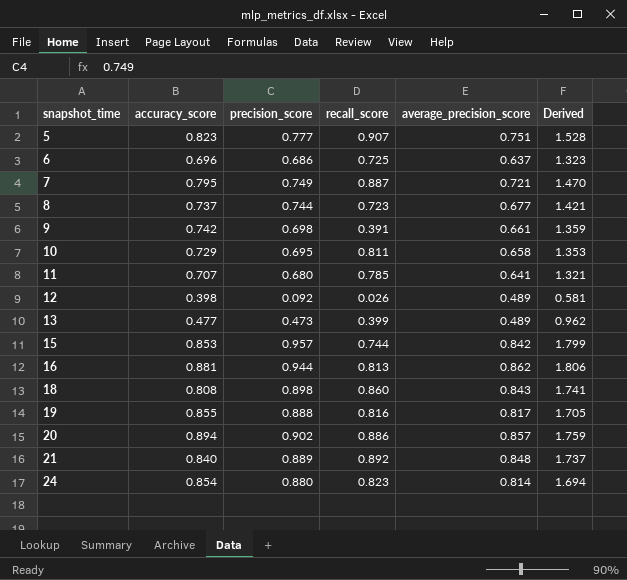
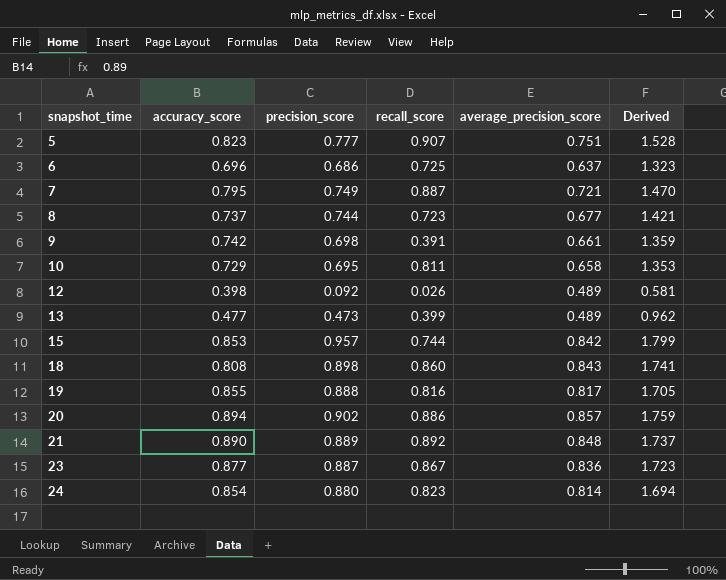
row 11: 0.707 | 0.680 | 0.785 | 0.641 | 1.321 -> none
row 16: 0.881 | 0.944 | 0.813 | 0.862 | 1.806 -> none
21 | accuracy_score: 0.840 -> 0.890
row 23: none -> 0.877 | 0.887 | 0.867 | 0.836 | 1.723

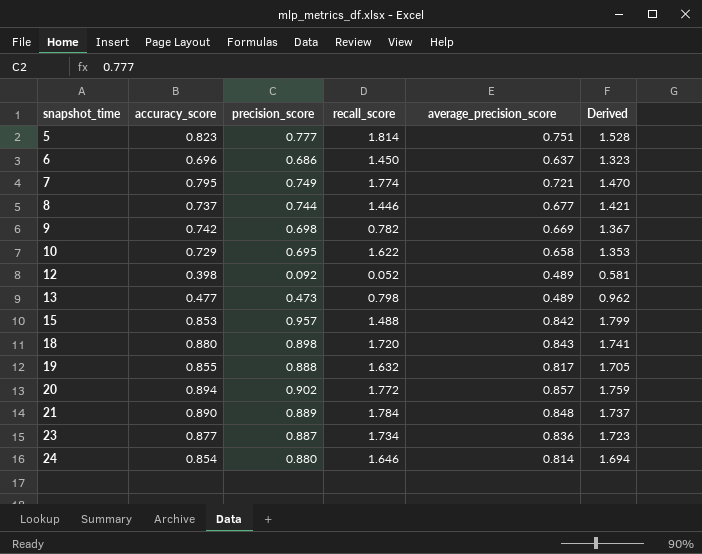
5 | recall_score: 0.907 -> 1.814
6 | recall_score: 0.725 -> 1.450
7 | recall_score: 0.887 -> 1.774
8 | recall_score: 0.723 -> 1.446
9 | recall_score: 0.391 -> 0.782
9 | average_precision_score: 0.661 -> 0.669
9 | Derived: 1.359 -> 1.367
10 | recall_score: 0.811 -> 1.622
12 | recall_score: 0.026 -> 0.052
13 | recall_score: 0.399 -> 0.798
15 | recall_score: 0.744 -> 1.488
18 | accuracy_score: 0.808 -> 0.880
18 | recall_score: 0.860 -> 1.720
19 | recall_score: 0.816 -> 1.632
20 | recall_score: 0.886 -> 1.772
21 | recall_score: 0.892 -> 1.784
23 | recall_score: 0.867 -> 1.734
24 | recall_score: 0.823 -> 1.646

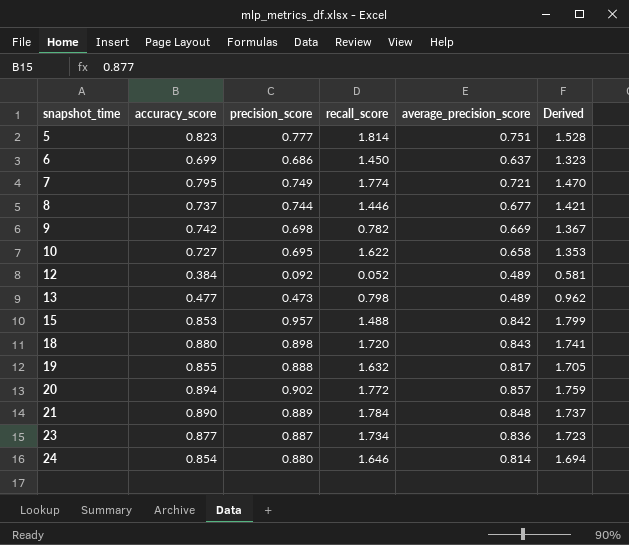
6 | accuracy_score: 0.696 -> 0.699
10 | accuracy_score: 0.729 -> 0.727
12 | accuracy_score: 0.398 -> 0.384

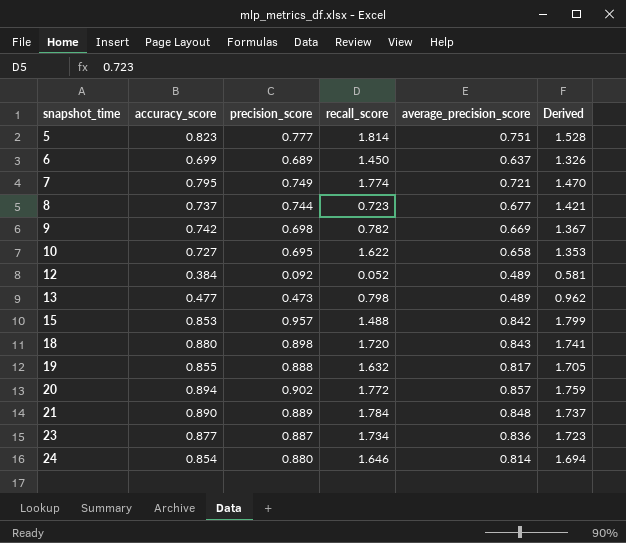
6 | precision_score: 0.686 -> 0.689
6 | Derived: 1.323 -> 1.326
8 | recall_score: 1.446 -> 0.723

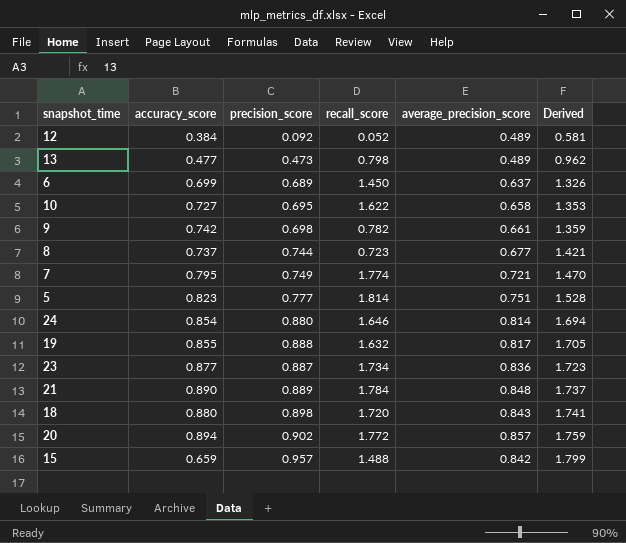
row order: snapshot_time ascending -> Derived ascending
9 | average_precision_score: 0.669 -> 0.661
9 | Derived: 1.367 -> 1.359
15 | accuracy_score: 0.853 -> 0.659

